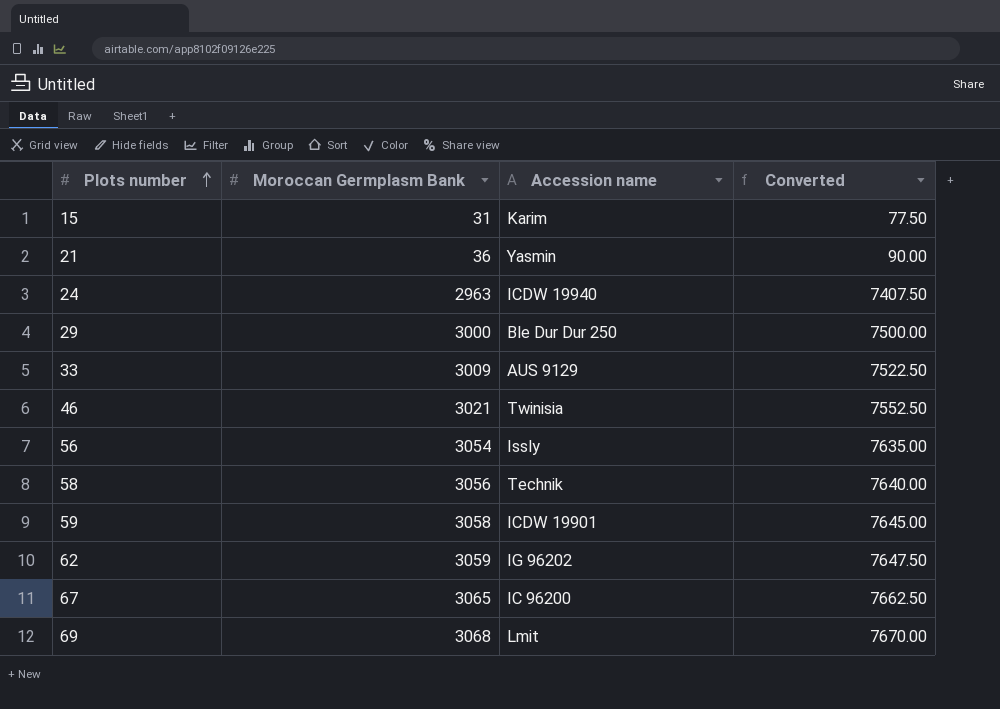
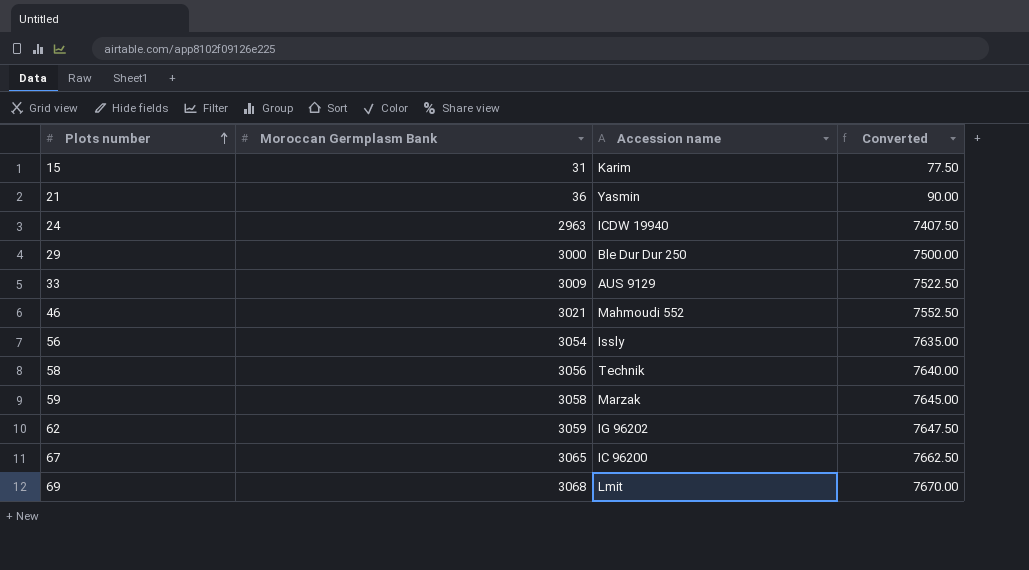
46 | Accession name: Twinisia -> Mahmoudi 552
59 | Accession name: ICDW 19901 -> Marzak

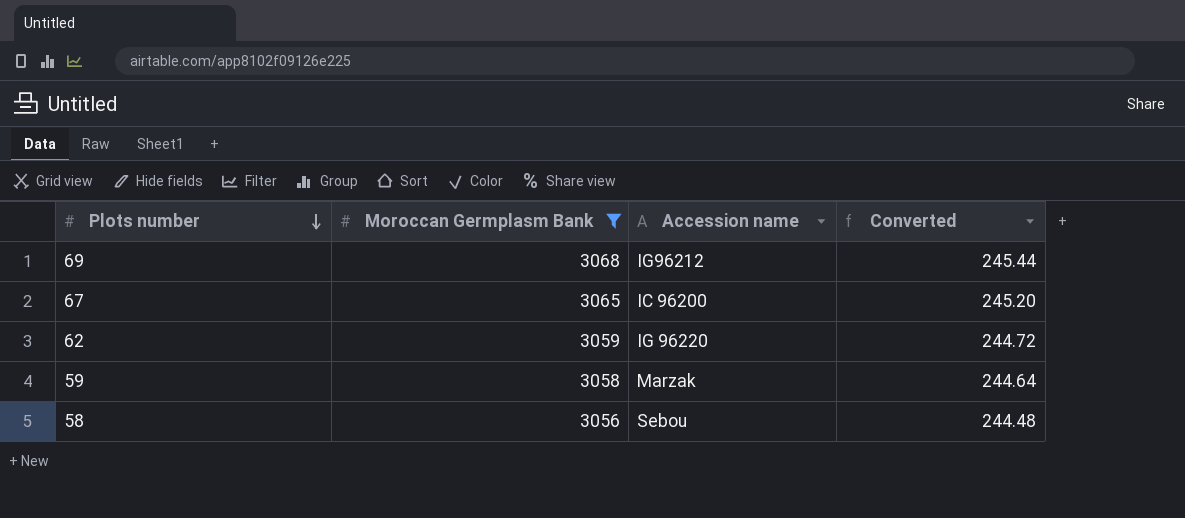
filter: none -> Moroccan Germplasm Bank >= 3056
row order: Plots number ascending -> Plots number descending
column Converted | formula: [Moroccan Germplasm Bank] * 2.5 -> [Moroccan Germplasm Bank] * 0.08
69 | Accession name: Lmit -> IG96212
62 | Accession name: IG 96202 -> IG 96220
58 | Accession name: Technik -> Sebou

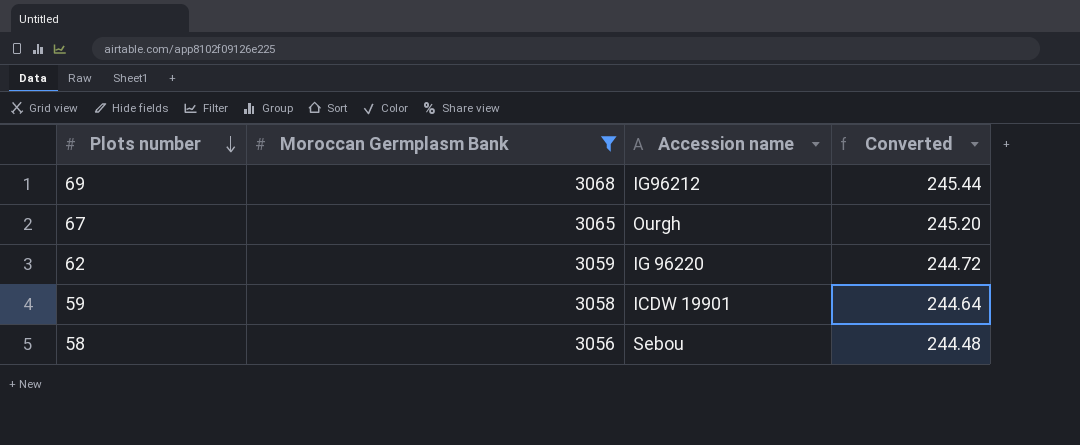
67 | Accession name: IC 96200 -> Ourgh
59 | Accession name: Marzak -> ICDW 19901

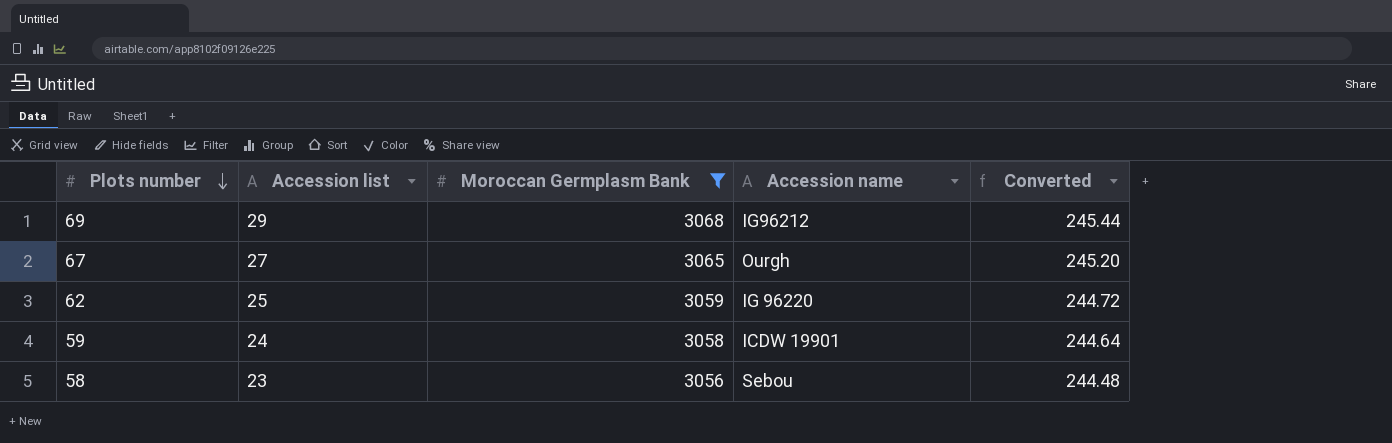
column Accession list | position: none -> 2

